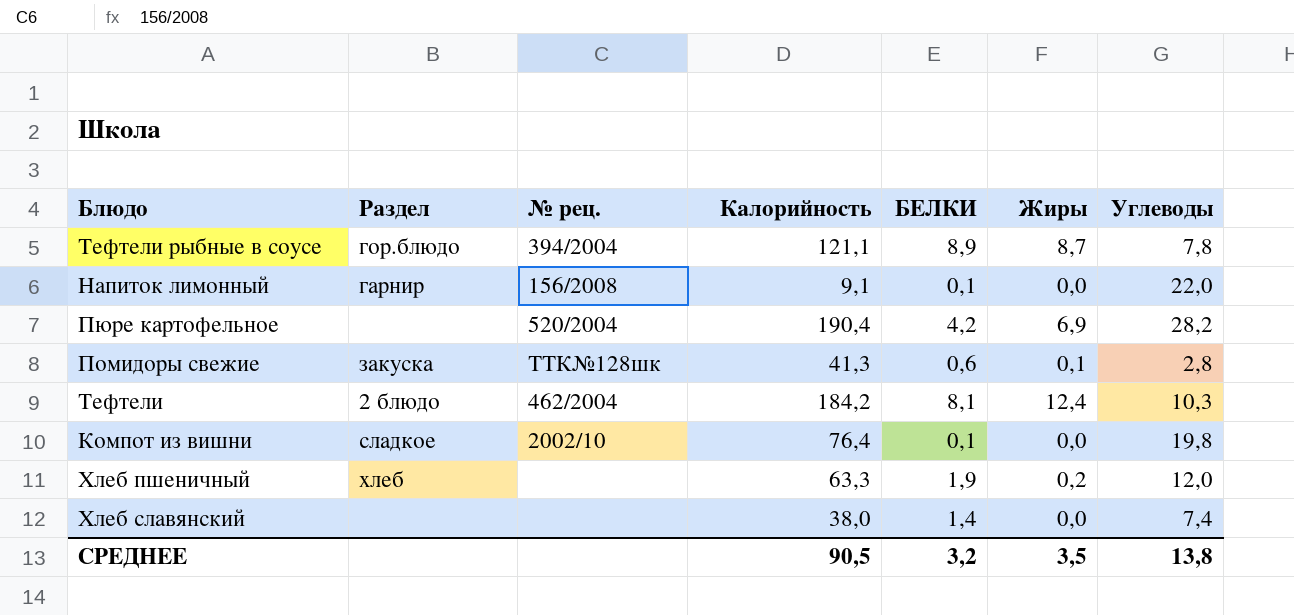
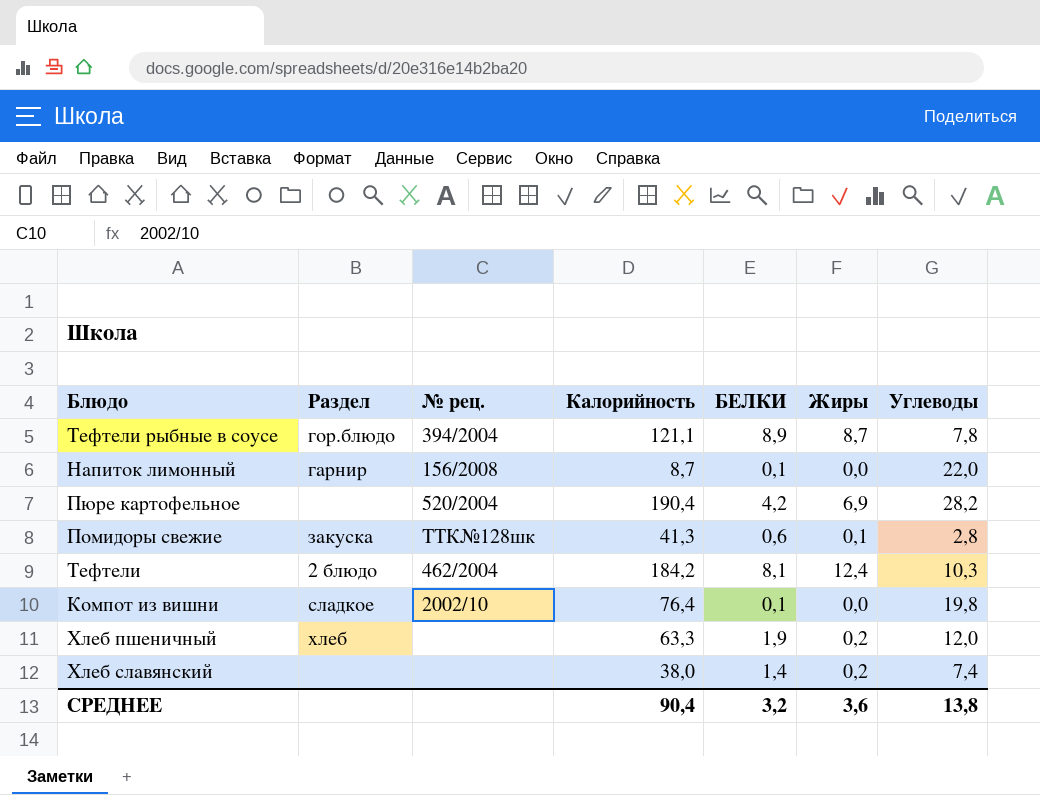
Напиток лимонный | Калорийность: 9,1 -> 8,7
Хлеб славянский | Жиры: 0,0 -> 0,2
СРЕДНЕЕ | Калорийность: 90,5 -> 90,4
СРЕДНЕЕ | Жиры: 3,5 -> 3,6

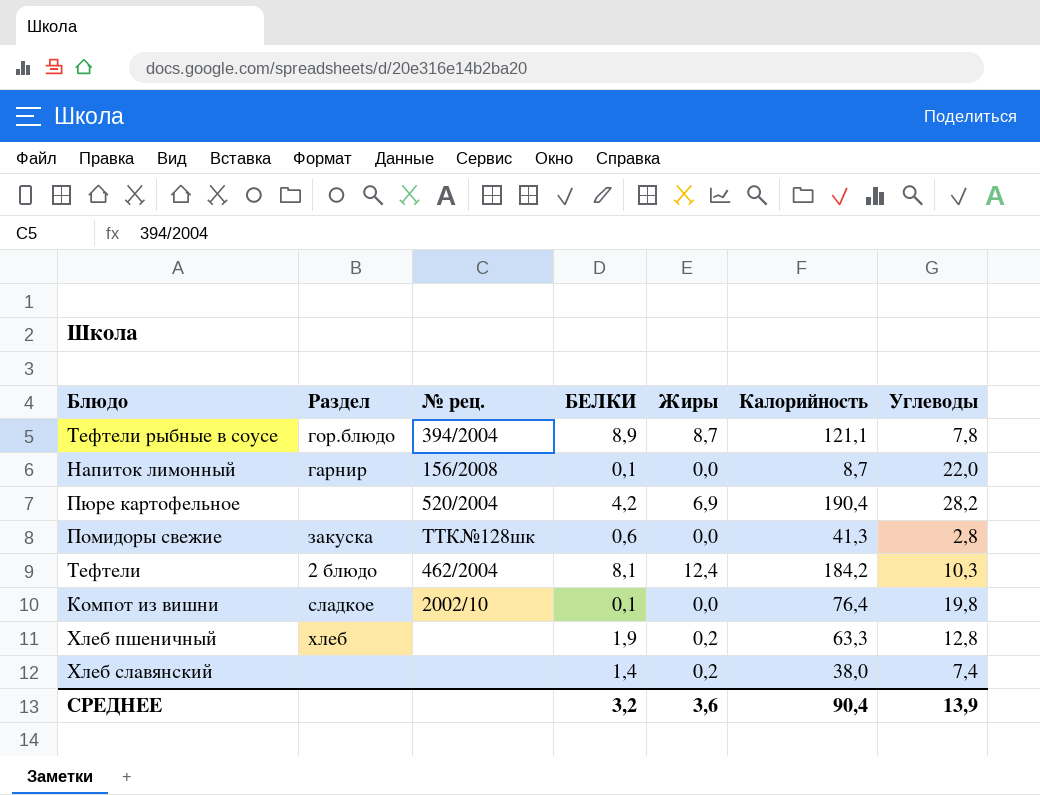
column Калорийность | position: 4 -> 6
Помидоры свежие | Жиры: 0,1 -> 0,0
Хлеб пшеничный | Углеводы: 12,0 -> 12,8
СРЕДНЕЕ | Углеводы: 13,8 -> 13,9

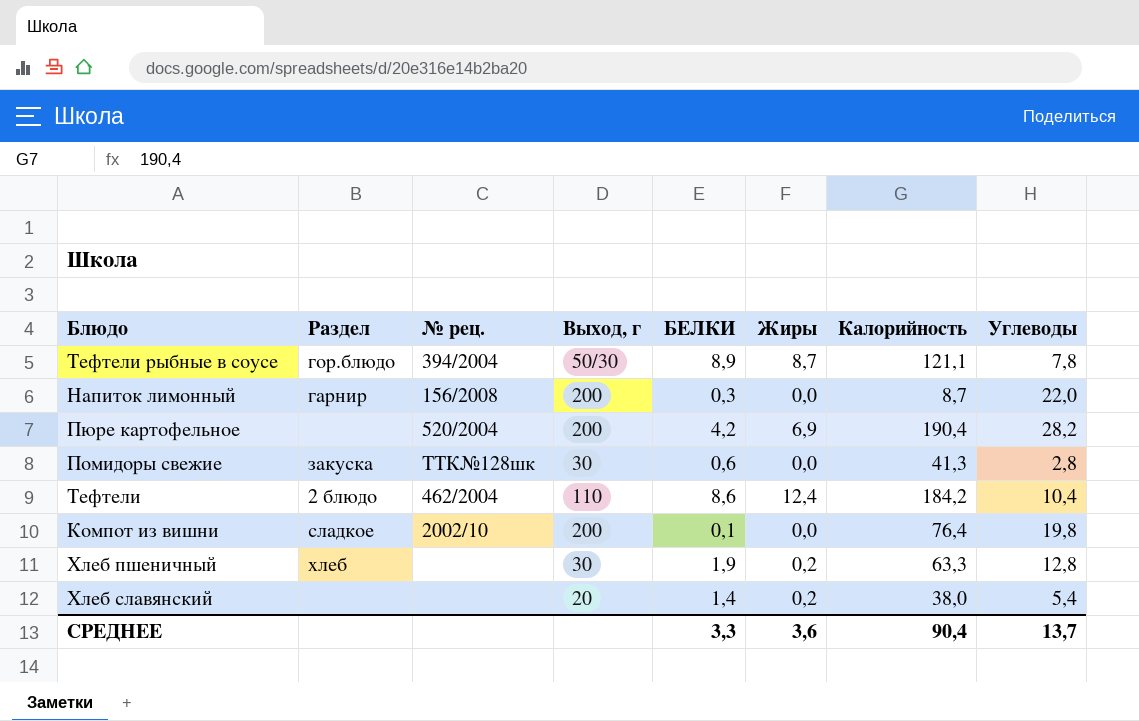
column Выход, г | position: none -> 4
Напиток лимонный | БЕЛКИ: 0,1 -> 0,3
Тефтели | БЕЛКИ: 8,1 -> 8,6
Тефтели | Углеводы: 10,3 -> 10,4
Хлеб славянский | Углеводы: 7,4 -> 5,4
СРЕДНЕЕ | БЕЛКИ: 3,2 -> 3,3
СРЕДНЕЕ | Углеводы: 13,9 -> 13,7

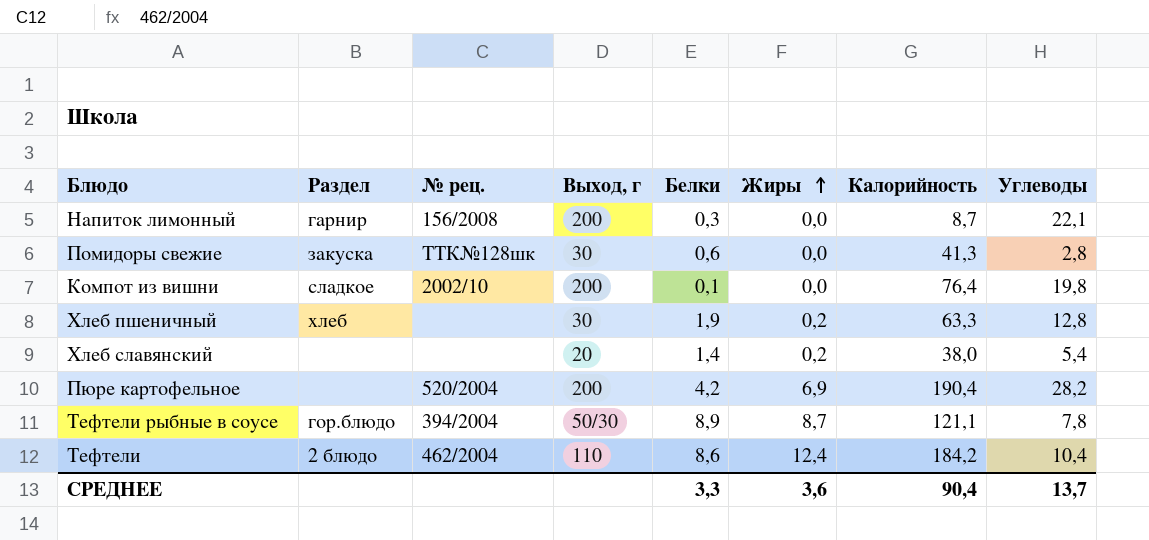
row order: none -> Жиры ascending
column name: БЕЛКИ -> Белки
Напиток лимонный | Углеводы: 22,0 -> 22,1

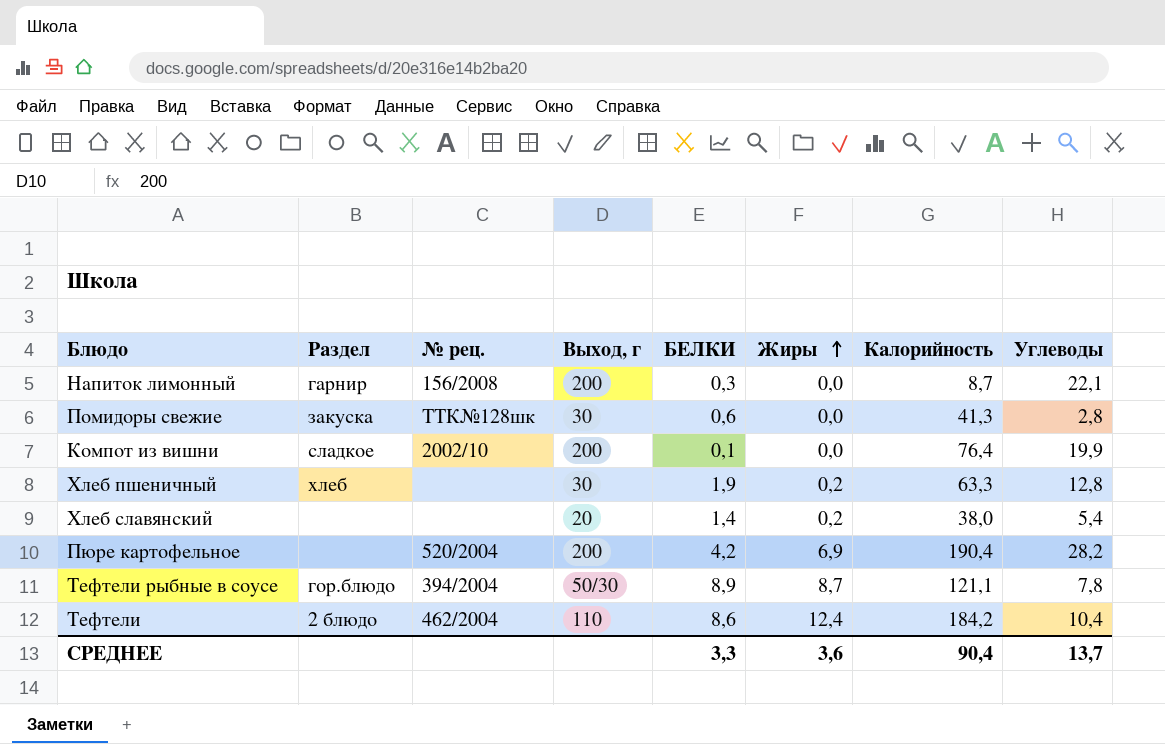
column name: Белки -> БЕЛКИ
Компот из вишни | Углеводы: 19,8 -> 19,9

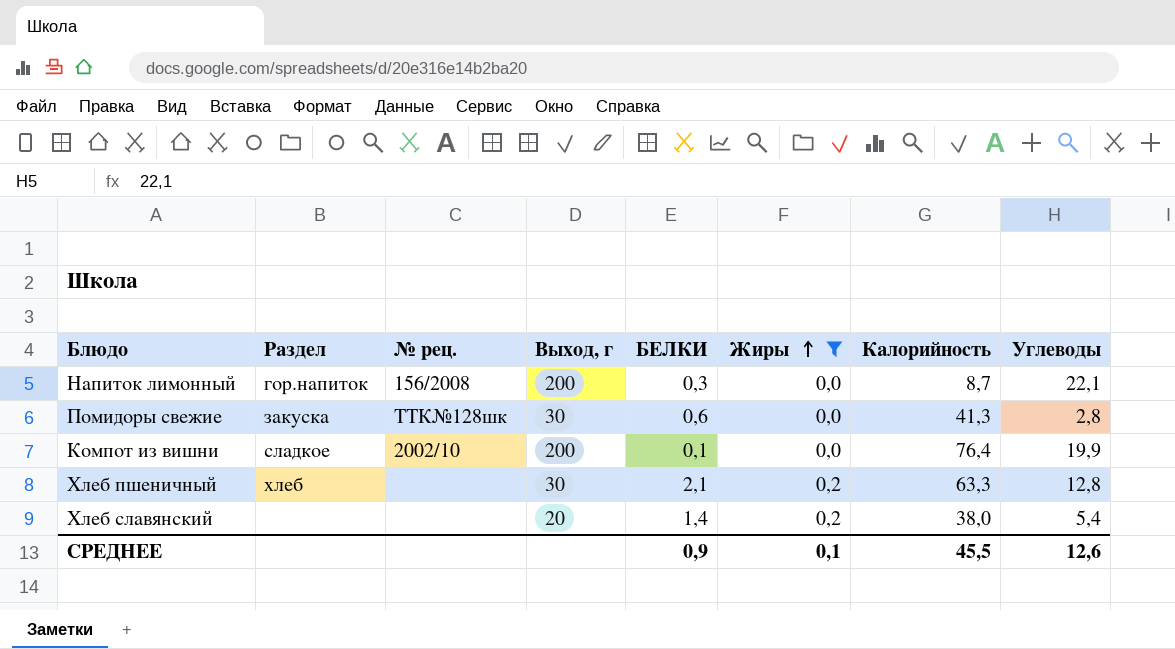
filter: none -> Жиры <= 0,2
Напиток лимонный | Раздел: гарнир -> гор.напиток
Хлеб пшеничный | БЕЛКИ: 1,9 -> 2,1
СРЕДНЕЕ | БЕЛКИ: 3,3 -> 0,9
СРЕДНЕЕ | Жиры: 3,6 -> 0,1
СРЕДНЕЕ | Калорийность: 90,4 -> 45,5
СРЕДНЕЕ | Углеводы: 13,7 -> 12,6

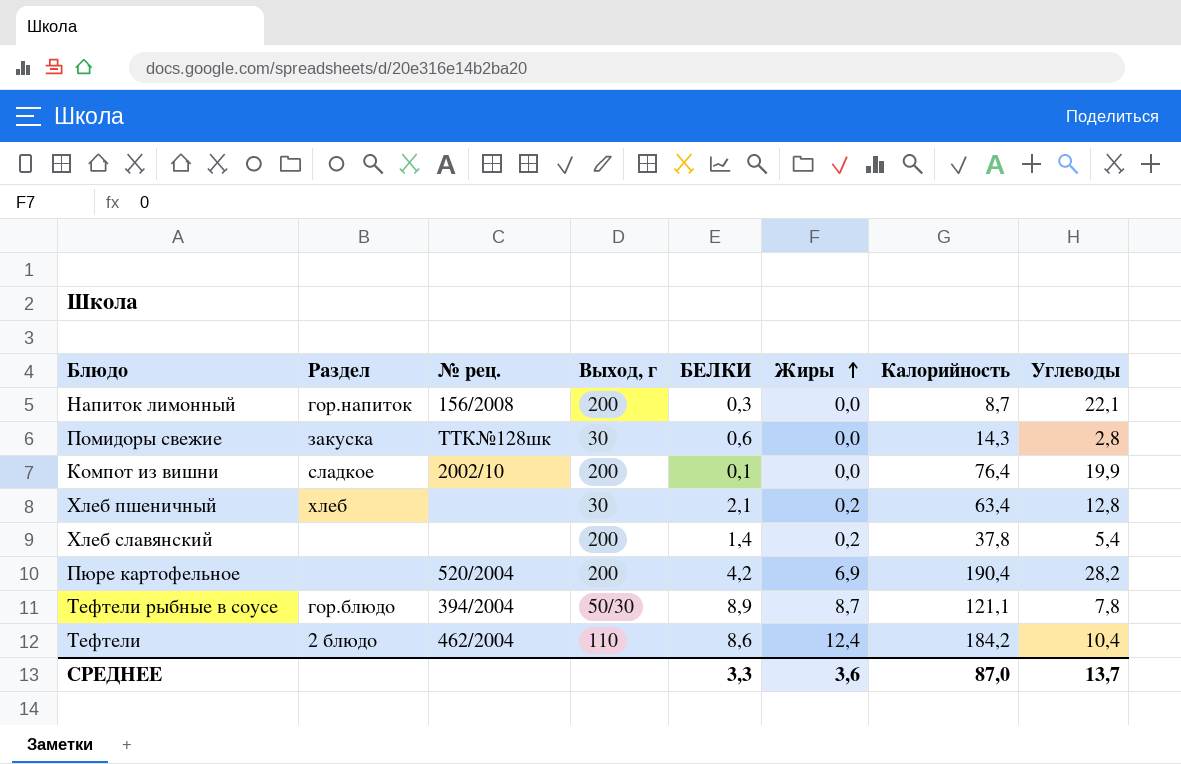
filter: Жиры <= 0,2 -> none
Помидоры свежие | Калорийность: 41,3 -> 14,3
Хлеб пшеничный | Калорийность: 63,3 -> 63,4
Хлеб славянский | Выход, г: 20 -> 200
Хлеб славянский | Калорийность: 38,0 -> 37,8
СРЕДНЕЕ | БЕЛКИ: 0,9 -> 3,3
СРЕДНЕЕ | Жиры: 0,1 -> 3,6
СРЕДНЕЕ | Калорийность: 45,5 -> 87,0
СРЕДНЕЕ | Углеводы: 12,6 -> 13,7

